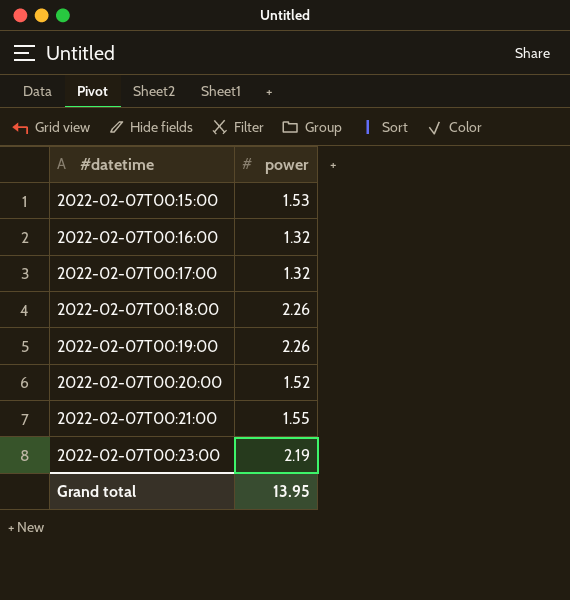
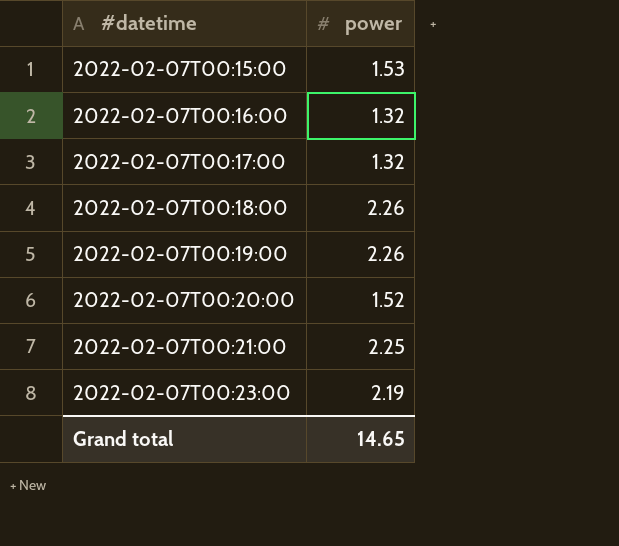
2022-02-07T00:21:00 | power: 1.55 -> 2.25
Grand total | power: 13.95 -> 14.65

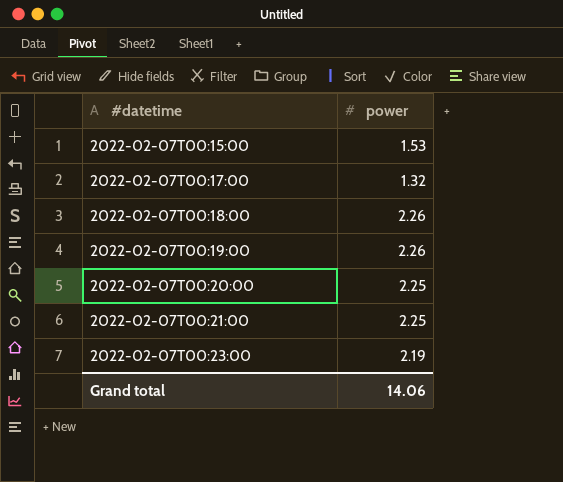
row 2022-02-07T00:16:00: 1.32 -> none
2022-02-07T00:20:00 | power: 1.52 -> 2.25
Grand total | power: 14.65 -> 14.06

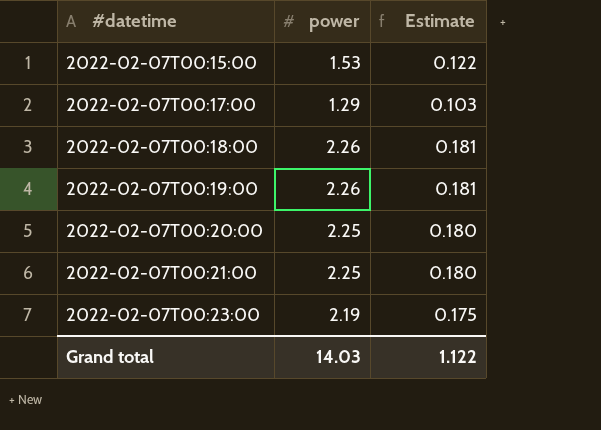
column Estimate | formula: none -> [power] * 0.08
2022-02-07T00:17:00 | power: 1.32 -> 1.29
Grand total | power: 14.06 -> 14.03

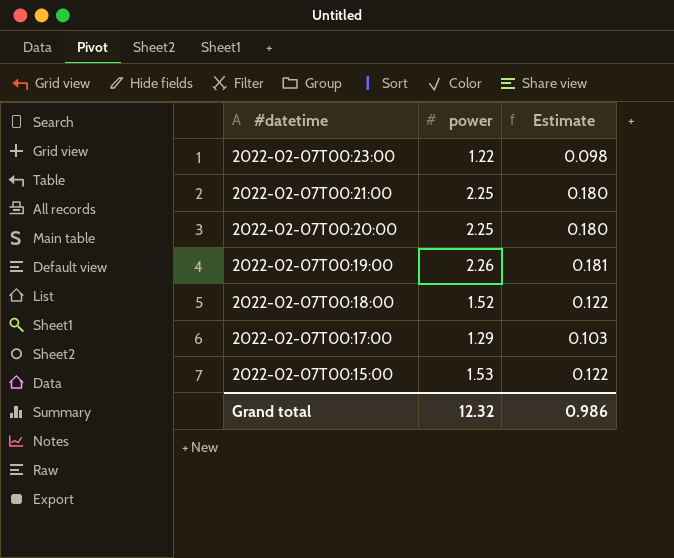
row order: #datetime ascending -> #datetime descending
2022-02-07T00:23:00 | power: 2.19 -> 1.22
2022-02-07T00:23:00 | Estimate: 0.175 -> 0.098
2022-02-07T00:18:00 | power: 2.26 -> 1.52
2022-02-07T00:18:00 | Estimate: 0.181 -> 0.122
Grand total | power: 14.03 -> 12.32
Grand total | Estimate: 1.122 -> 0.986

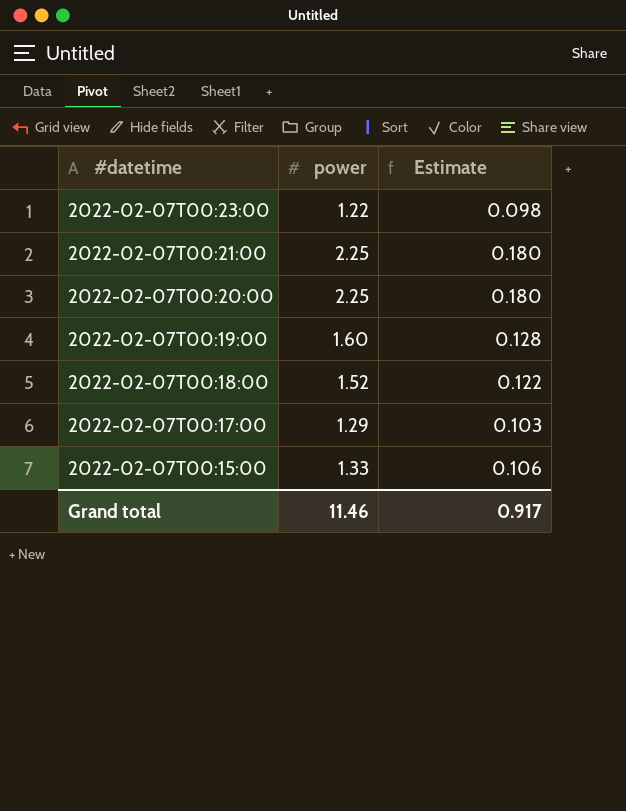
2022-02-07T00:19:00 | power: 2.26 -> 1.60
2022-02-07T00:19:00 | Estimate: 0.181 -> 0.128
2022-02-07T00:15:00 | power: 1.53 -> 1.33
2022-02-07T00:15:00 | Estimate: 0.122 -> 0.106
Grand total | power: 12.32 -> 11.46
Grand total | Estimate: 0.986 -> 0.917

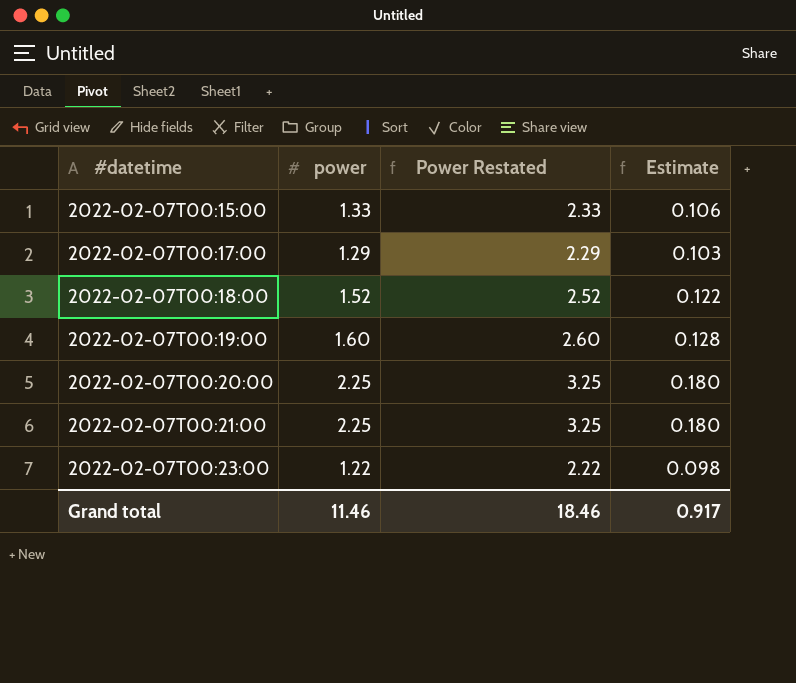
row order: #datetime descending -> #datetime ascending
column Power Restated | formula: none -> [power] + 1

